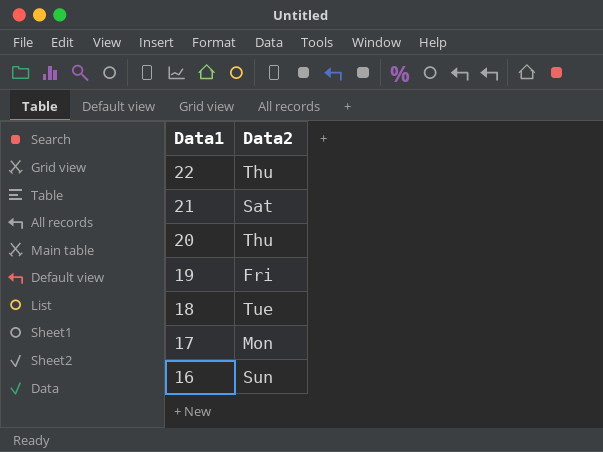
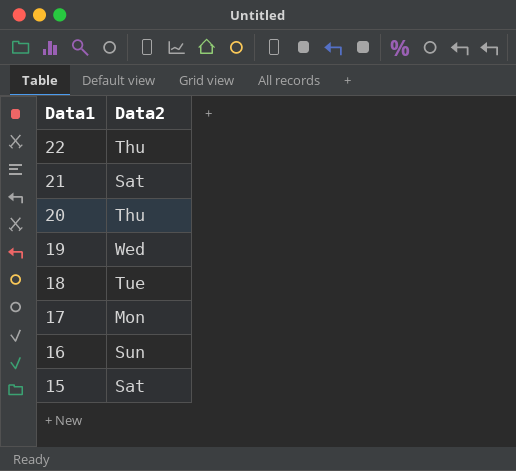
19 | Data2: Fri -> Wed
row 15: none -> Sat

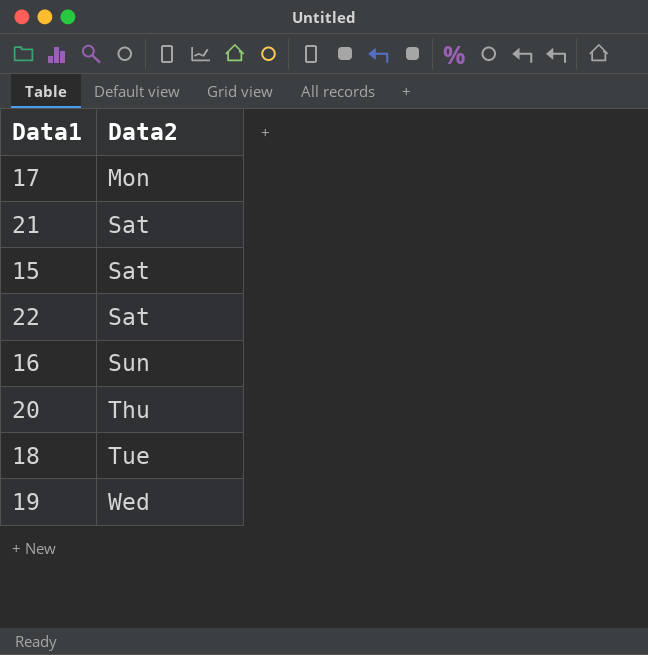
row order: Data1 descending -> Data2 ascending
22 | Data2: Thu -> Sat

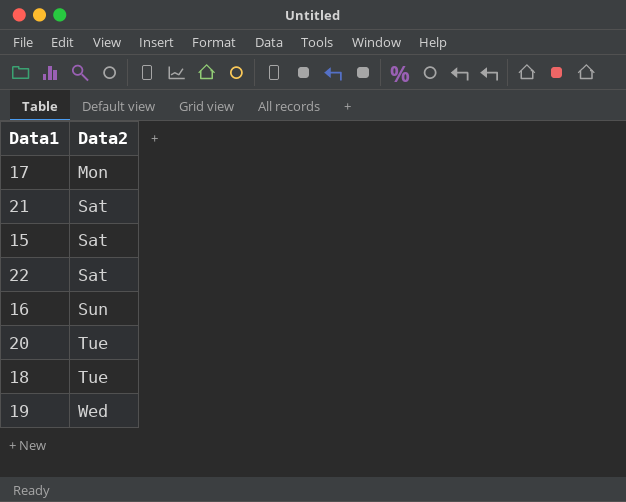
20 | Data2: Thu -> Tue

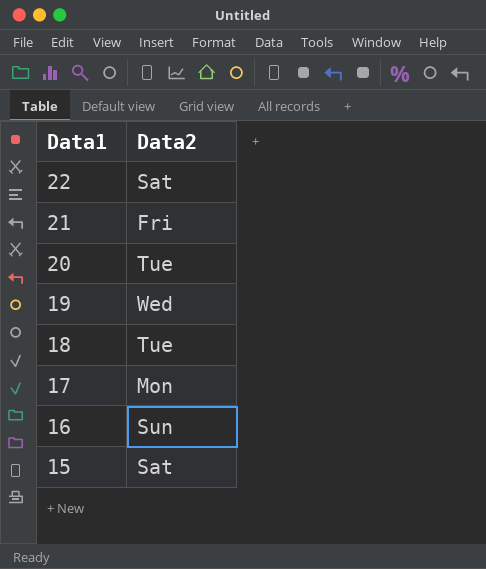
row order: Data2 ascending -> Data1 descending
21 | Data2: Sat -> Fri

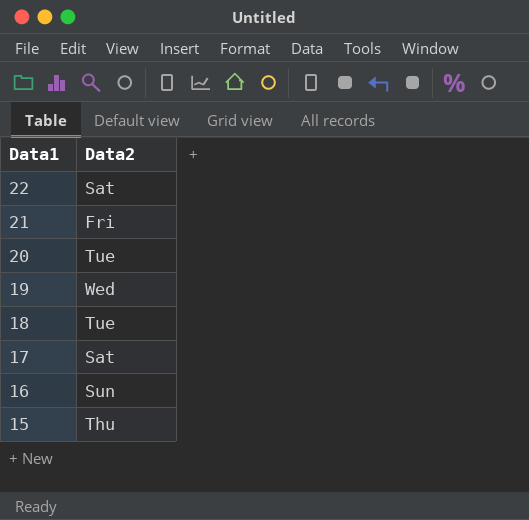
17 | Data2: Mon -> Sat
15 | Data2: Sat -> Thu

